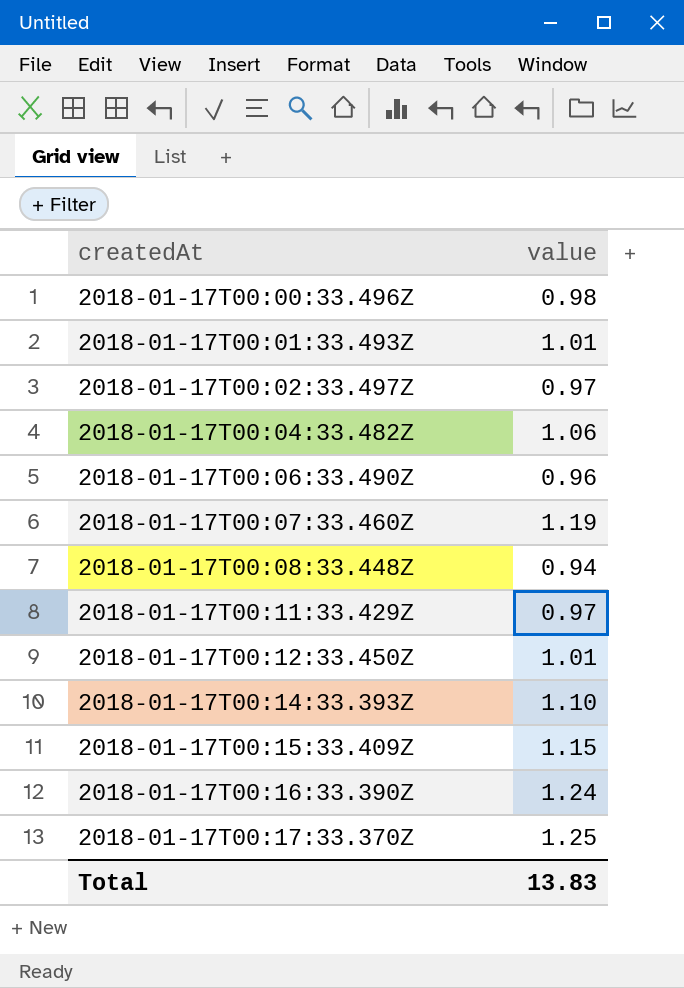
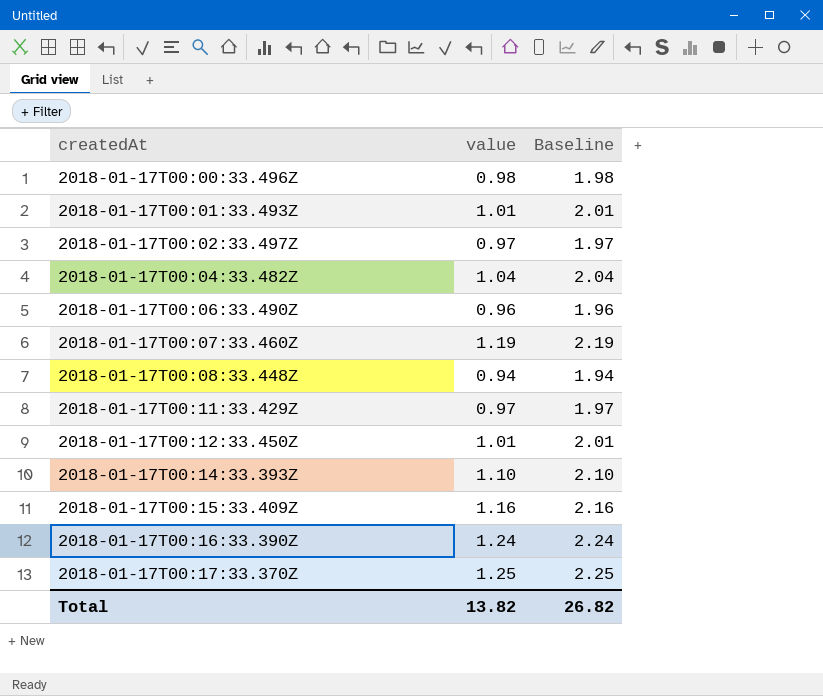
column Baseline | formula: none -> [value] + 1
2018-01-17T00:04:33.482Z | value: 1.06 -> 1.04
2018-01-17T00:15:33.409Z | value: 1.15 -> 1.16
Total | value: 13.83 -> 13.82

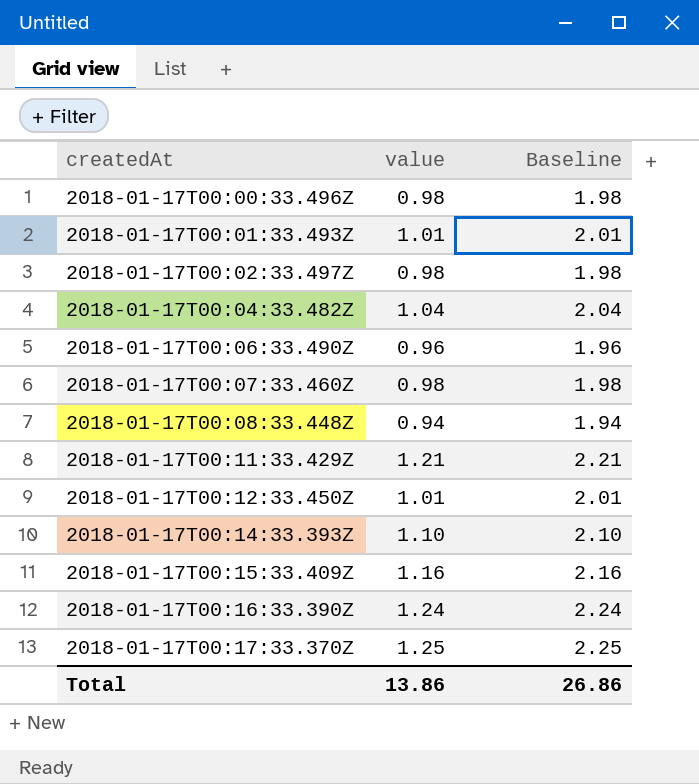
2018-01-17T00:02:33.497Z | value: 0.97 -> 0.98
2018-01-17T00:02:33.497Z | Baseline: 1.97 -> 1.98
2018-01-17T00:07:33.460Z | value: 1.19 -> 0.98
2018-01-17T00:07:33.460Z | Baseline: 2.19 -> 1.98
2018-01-17T00:11:33.429Z | value: 0.97 -> 1.21
2018-01-17T00:11:33.429Z | Baseline: 1.97 -> 2.21
Total | value: 13.82 -> 13.86
Total | Baseline: 26.82 -> 26.86

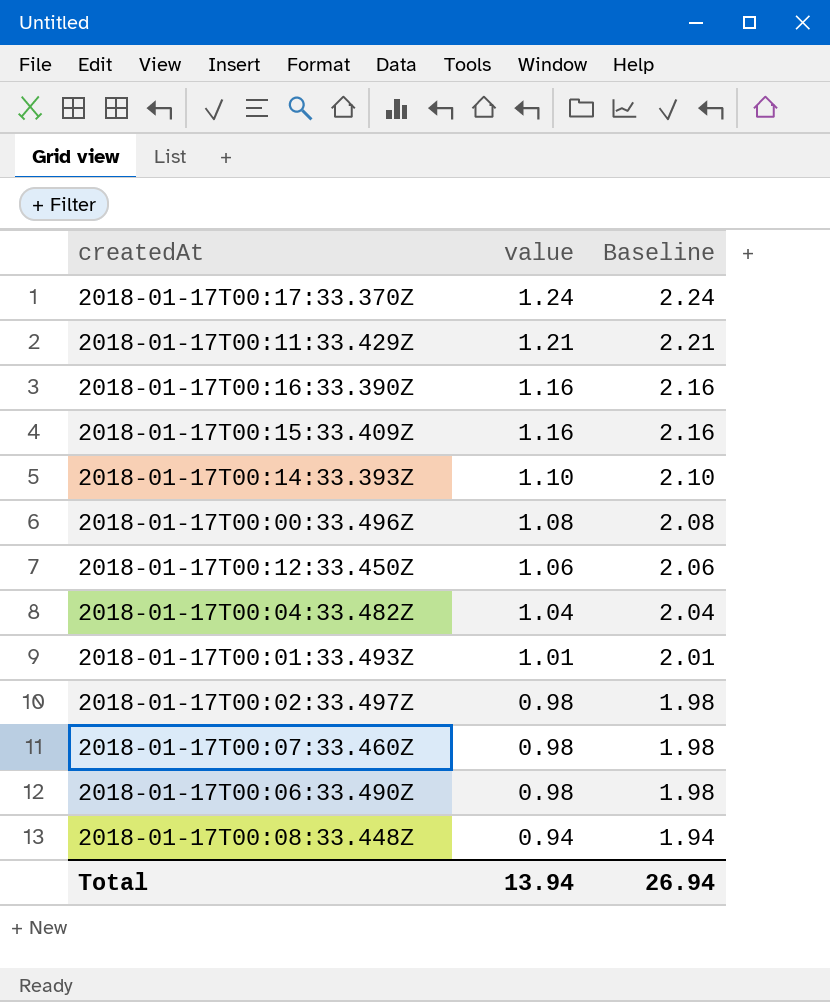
row order: createdAt ascending -> value descending
2018-01-17T00:17:33.370Z | value: 1.25 -> 1.24
2018-01-17T00:17:33.370Z | Baseline: 2.25 -> 2.24
2018-01-17T00:16:33.390Z | value: 1.24 -> 1.16
2018-01-17T00:16:33.390Z | Baseline: 2.24 -> 2.16
2018-01-17T00:00:33.496Z | value: 0.98 -> 1.08
2018-01-17T00:00:33.496Z | Baseline: 1.98 -> 2.08
2018-01-17T00:12:33.450Z | value: 1.01 -> 1.06
2018-01-17T00:12:33.450Z | Baseline: 2.01 -> 2.06
2018-01-17T00:06:33.490Z | value: 0.96 -> 0.98
2018-01-17T00:06:33.490Z | Baseline: 1.96 -> 1.98
Total | value: 13.86 -> 13.94
Total | Baseline: 26.86 -> 26.94

